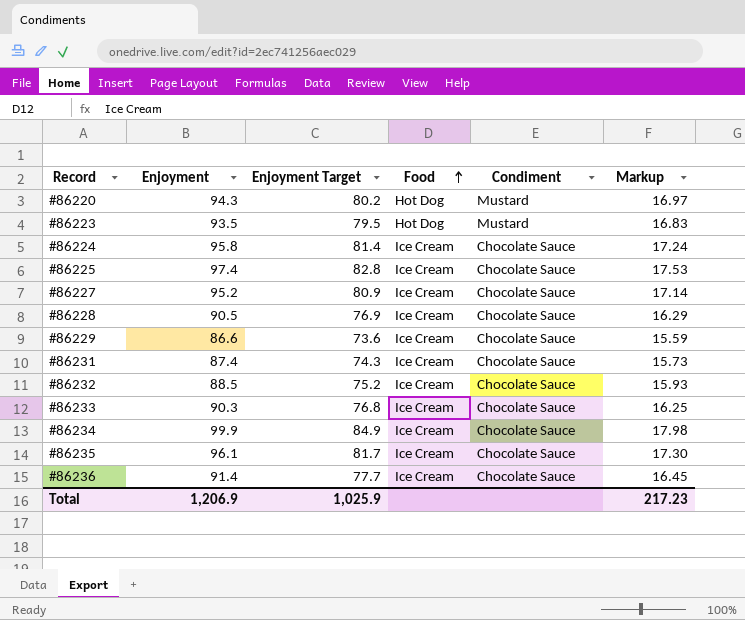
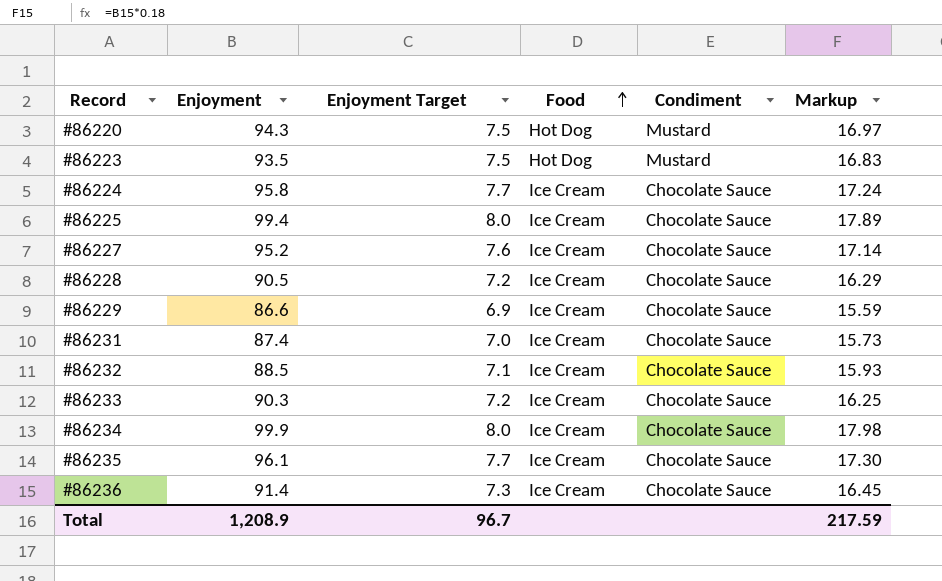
column Enjoyment Target | formula: [Enjoyment] * 0.85 -> [Enjoyment] * 0.08
#86225 | Enjoyment: 97.4 -> 99.4
#86225 | Markup: 17.53 -> 17.89
Total | Enjoyment: 1,206.9 -> 1,208.9
Total | Enjoyment Target: 1,025.9 -> 96.7
Total | Markup: 217.23 -> 217.59

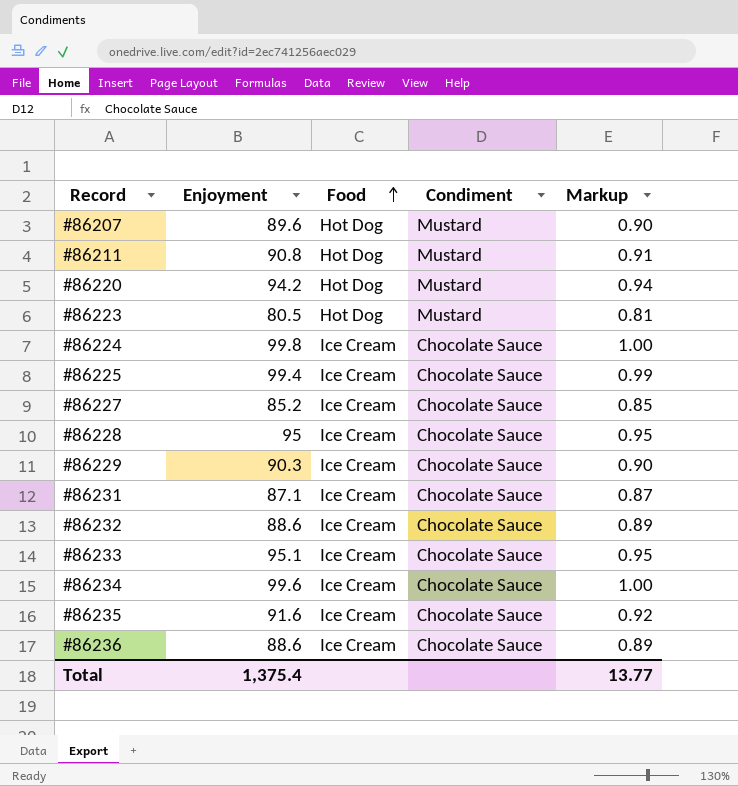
column Enjoyment Target | formula: [Enjoyment] * 0.08 -> none
column Markup | formula: [Enjoyment] * 0.18 -> [Enjoyment] * 0.01
row #86207: none -> 89.6 | Hot Dog | Mustard | 0.90
row #86211: none -> 90.8 | Hot Dog | Mustard | 0.91
#86220 | Enjoyment: 94.3 -> 94.2
#86223 | Enjoyment: 93.5 -> 80.5
#86224 | Enjoyment: 95.8 -> 99.8
#86227 | Enjoyment: 95.2 -> 85.2
#86228 | Enjoyment: 90.5 -> 95
#86229 | Enjoyment: 86.6 -> 90.3
#86231 | Enjoyment: 87.4 -> 87.1
#86232 | Enjoyment: 88.5 -> 88.6
#86233 | Enjoyment: 90.3 -> 95.1
#86234 | Enjoyment: 99.9 -> 99.6
#86235 | Enjoyment: 96.1 -> 91.6
#86236 | Enjoyment: 91.4 -> 88.6
Total | Enjoyment: 1,208.9 -> 1,375.4
Total | Markup: 217.59 -> 13.77

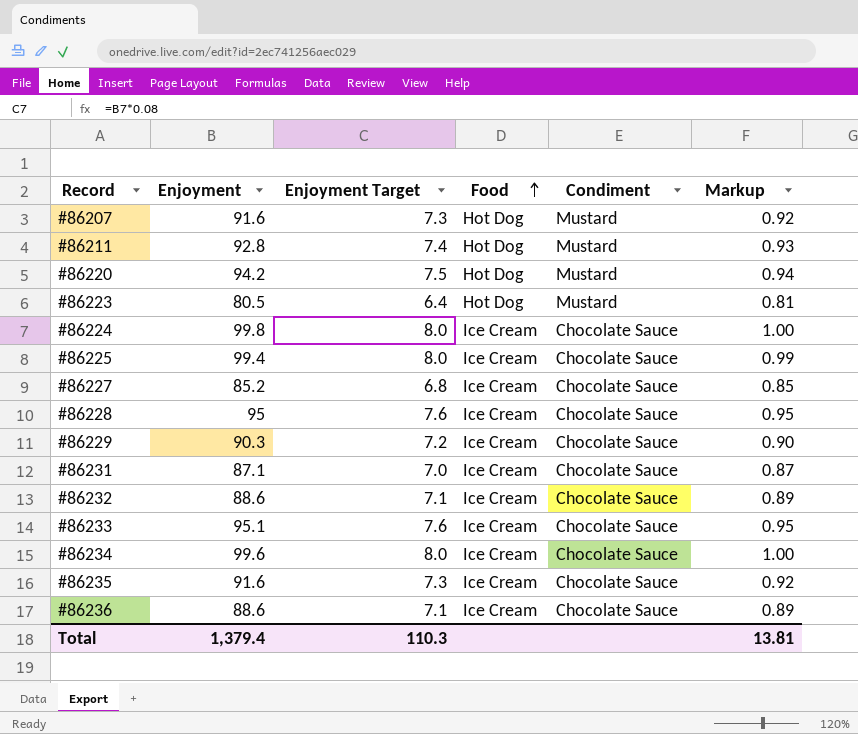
column Enjoyment Target | formula: none -> [Enjoyment] * 0.08
#86207 | Enjoyment: 89.6 -> 91.6
#86207 | Markup: 0.90 -> 0.92
#86211 | Enjoyment: 90.8 -> 92.8
#86211 | Markup: 0.91 -> 0.93
Total | Enjoyment: 1,375.4 -> 1,379.4
Total | Markup: 13.77 -> 13.81

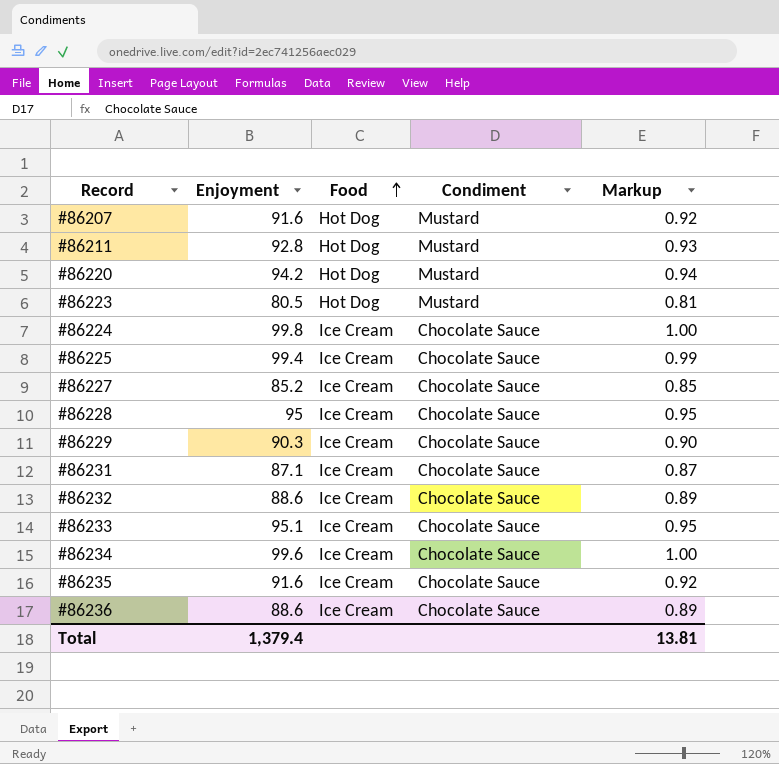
column Enjoyment Target | formula: [Enjoyment] * 0.08 -> none

